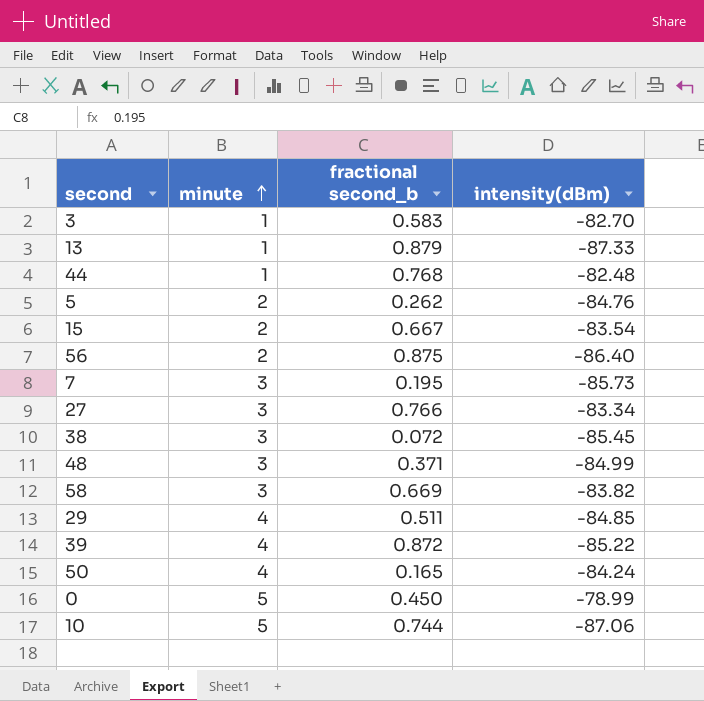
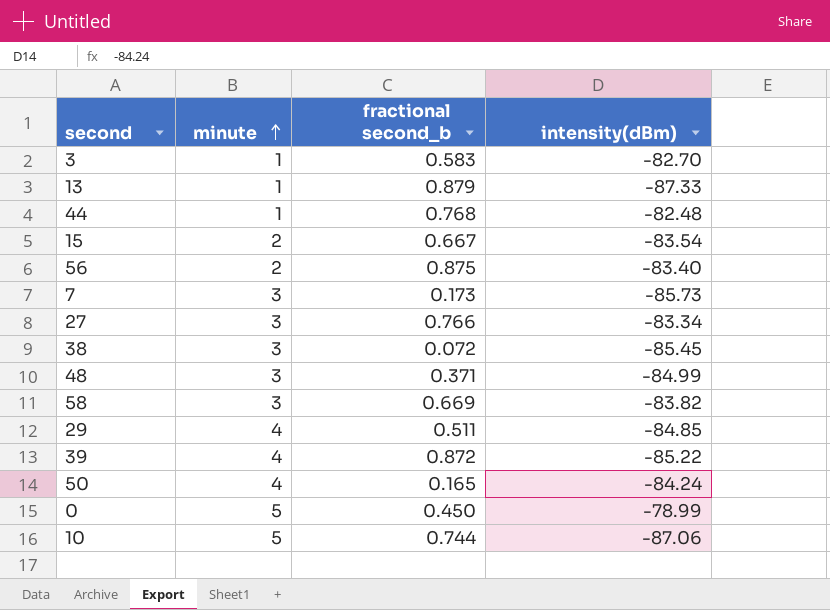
row 5: 2 | 0.262 | -84.76 -> none
56 | intensity(dBm): -86.40 -> -83.40
7 | fractional second_b: 0.195 -> 0.173

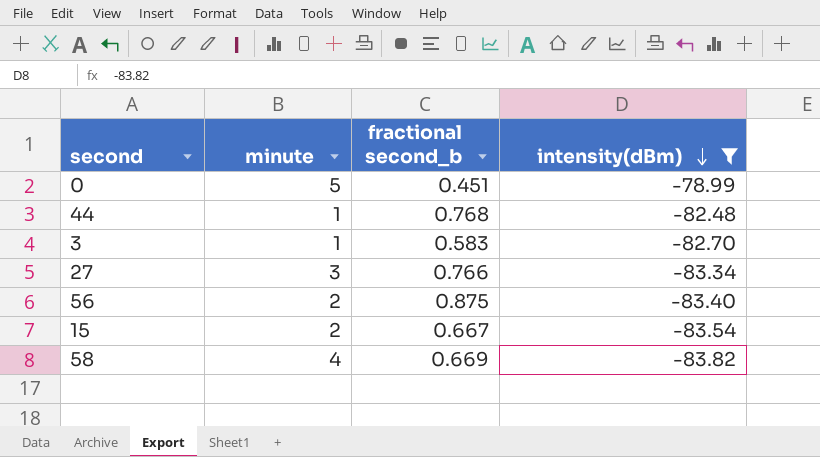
filter: none -> intensity(dBm) >= -83.82
row order: minute ascending -> intensity(dBm) descending
0 | fractional second_b: 0.450 -> 0.451
58 | minute: 3 -> 4

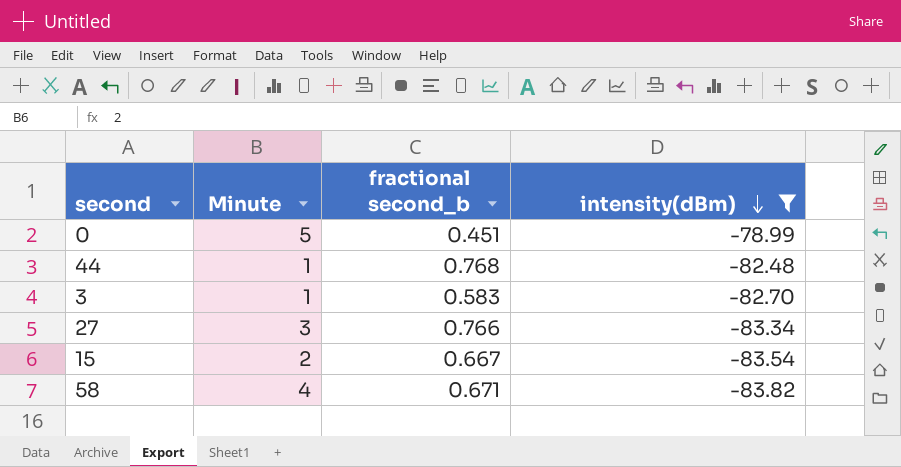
column name: minute -> Minute
row 56: 2 | 0.875 | -83.40 -> none
58 | fractional second_b: 0.669 -> 0.671

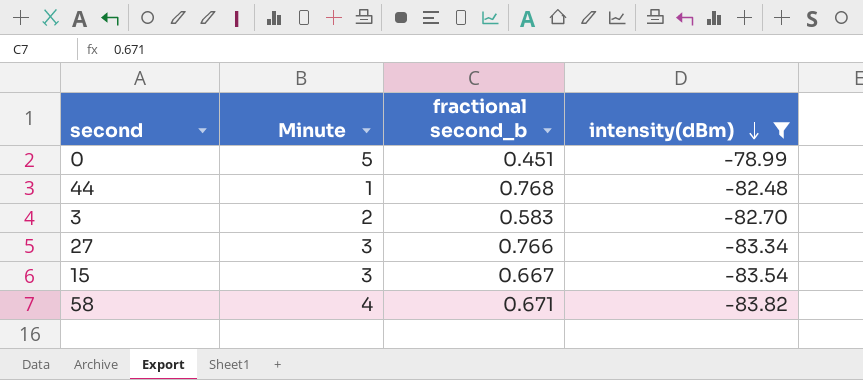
3 | Minute: 1 -> 2
15 | Minute: 2 -> 3

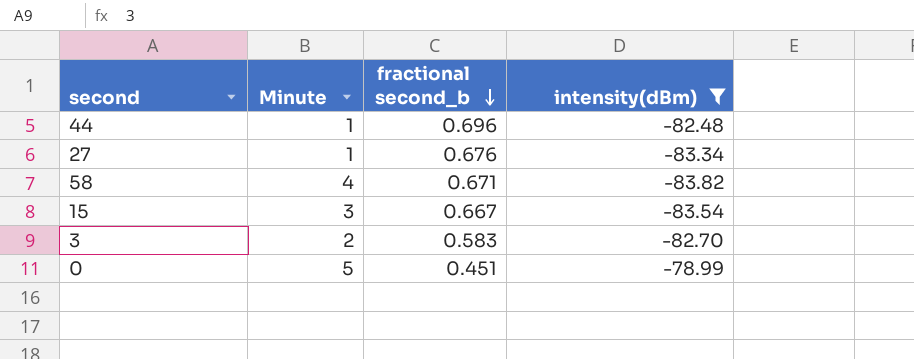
row order: intensity(dBm) descending -> fractional second_b descending
44 | fractional second_b: 0.768 -> 0.696
27 | Minute: 3 -> 1
27 | fractional second_b: 0.766 -> 0.676

